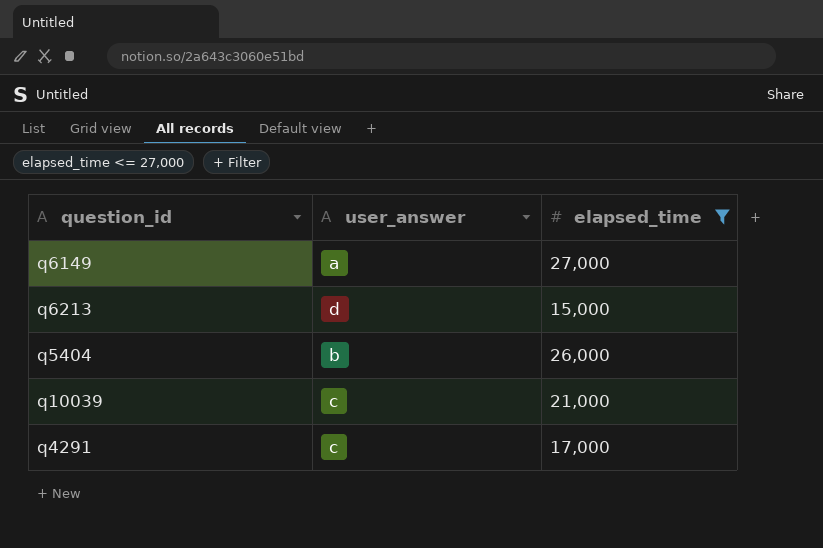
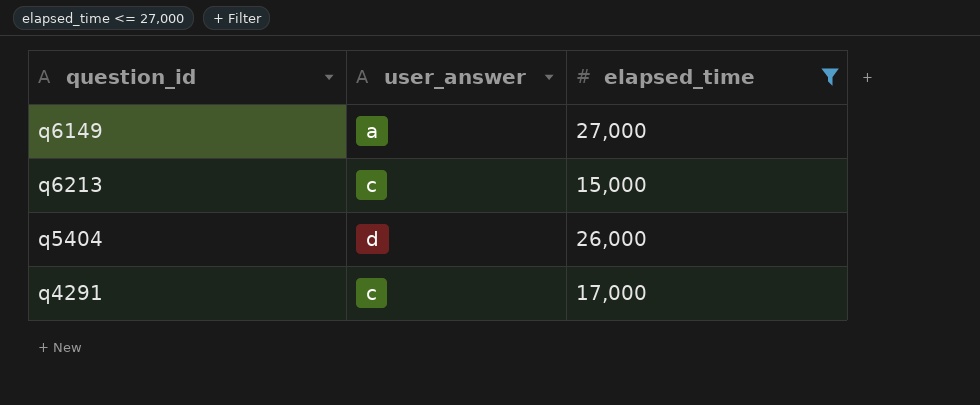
row q10039: c | 21,000 -> none
q6213 | user_answer: d -> c
q5404 | user_answer: b -> d

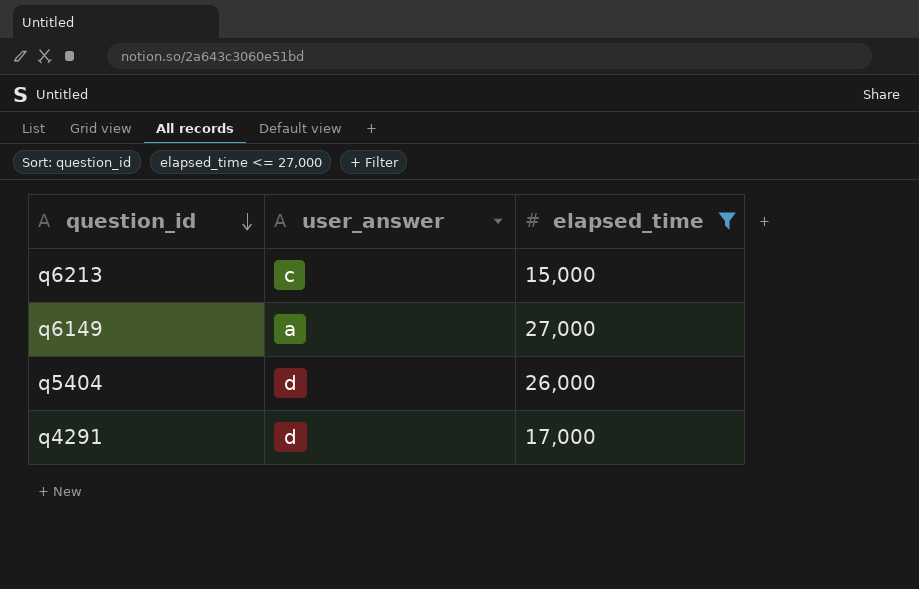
row order: none -> question_id descending
q4291 | user_answer: c -> d

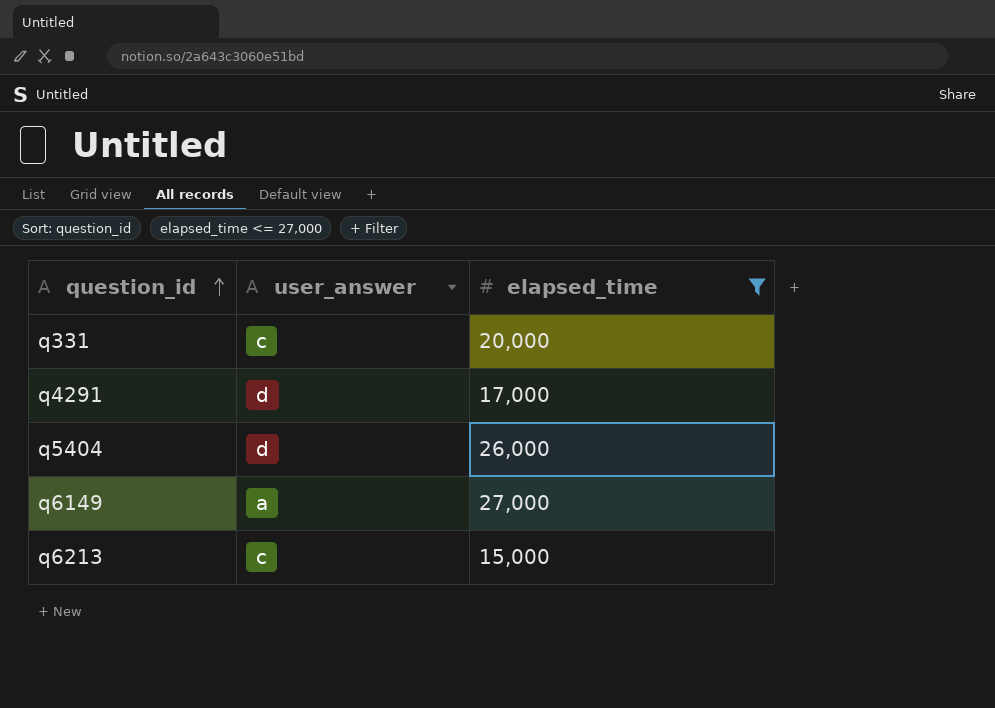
row order: question_id descending -> question_id ascending
row q331: none -> c | 20,000

